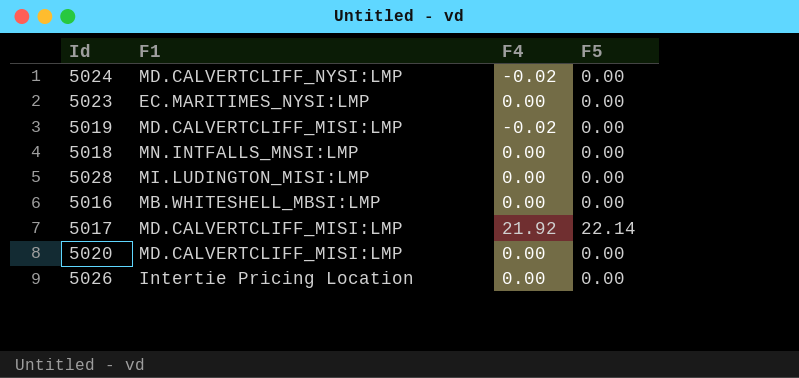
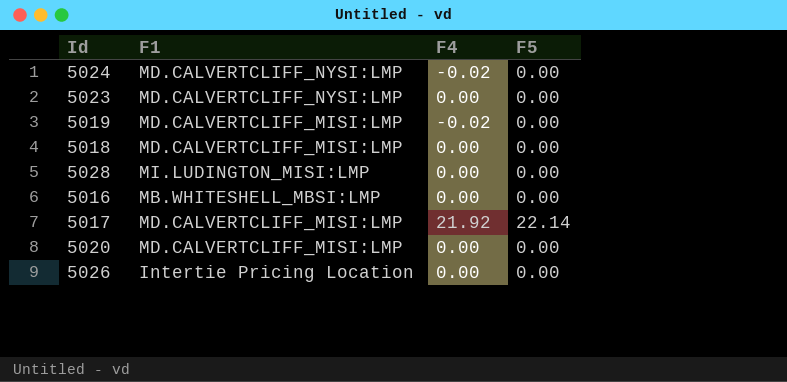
5023 | F1: EC.MARITIMES_NYSI:LMP -> MD.CALVERTCLIFF_NYSI:LMP
5018 | F1: MN.INTFALLS_MNSI:LMP -> MD.CALVERTCLIFF_MISI:LMP

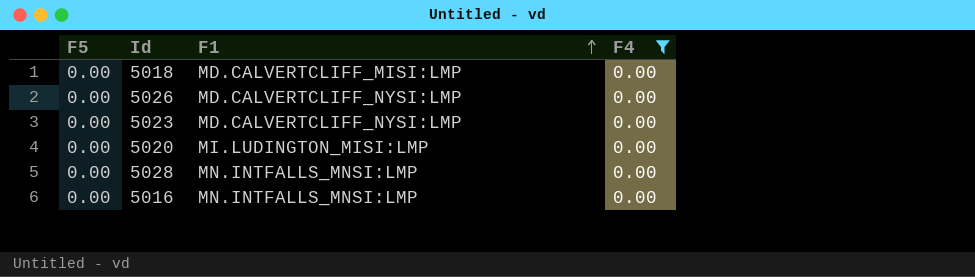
filter: none -> F4 = 0.00
row order: none -> F1 ascending
column F5 | position: 4 -> 1
5026 | F1: Intertie Pricing Location -> MD.CALVERTCLIFF_NYSI:LMP
5020 | F1: MD.CALVERTCLIFF_MISI:LMP -> MI.LUDINGTON_MISI:LMP
5028 | F1: MI.LUDINGTON_MISI:LMP -> MN.INTFALLS_MNSI:LMP
5016 | F1: MB.WHITESHELL_MBSI:LMP -> MN.INTFALLS_MNSI:LMP

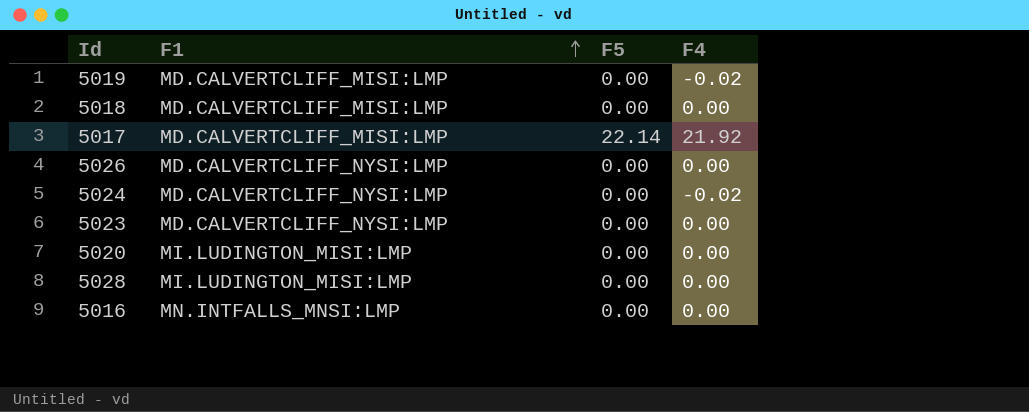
filter: F4 = 0.00 -> none
column F5 | position: 1 -> 3
5028 | F1: MN.INTFALLS_MNSI:LMP -> MI.LUDINGTON_MISI:LMP

